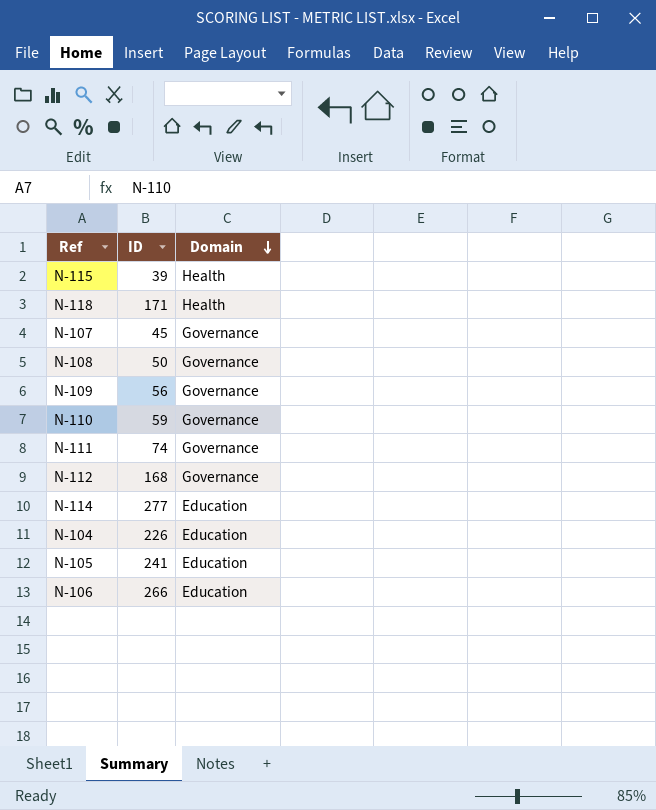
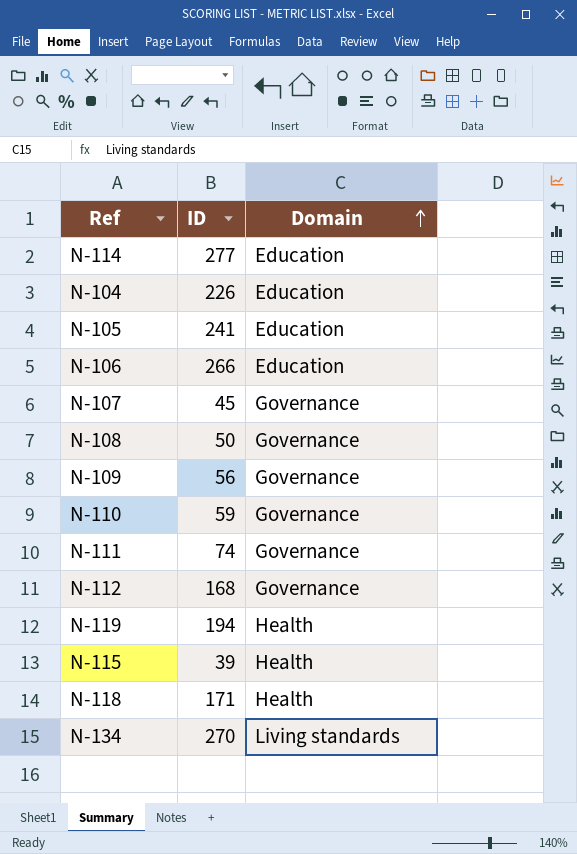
row order: Domain descending -> Domain ascending
row N-119: none -> 194 | Health
row N-134: none -> 270 | Living standards

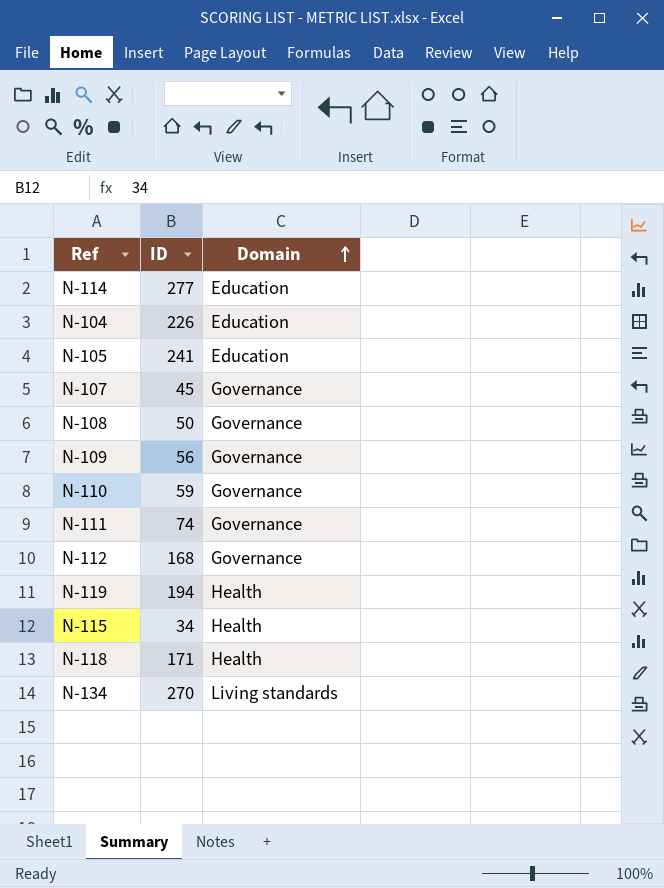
row N-106: 266 | Education -> none
N-115 | ID: 39 -> 34

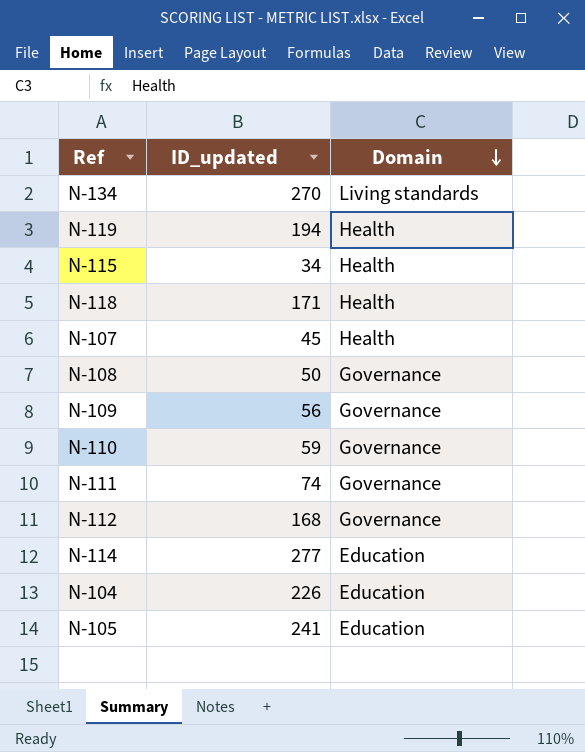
row order: Domain ascending -> Domain descending
column name: ID -> ID_updated
N-107 | Domain: Governance -> Health

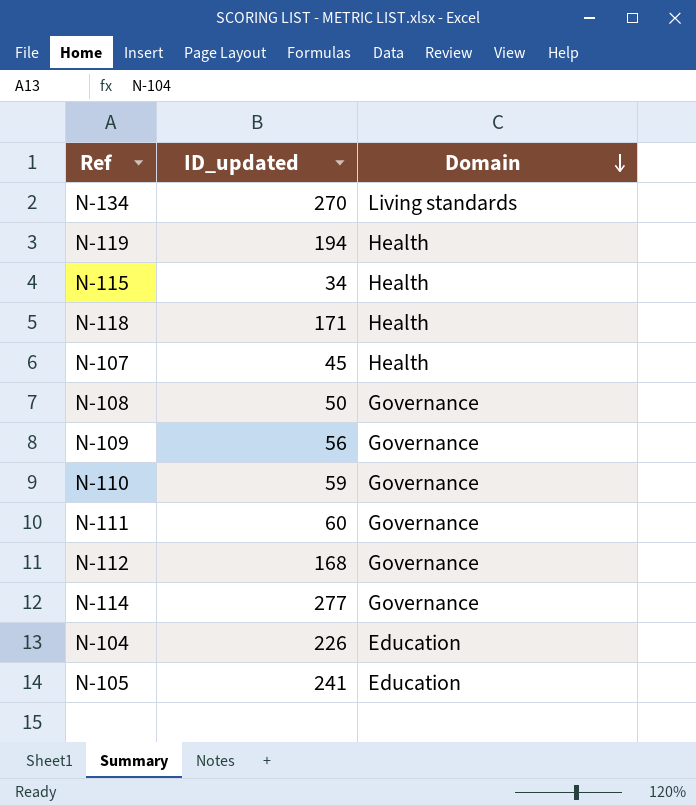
N-111 | ID_updated: 74 -> 60
N-114 | Domain: Education -> Governance

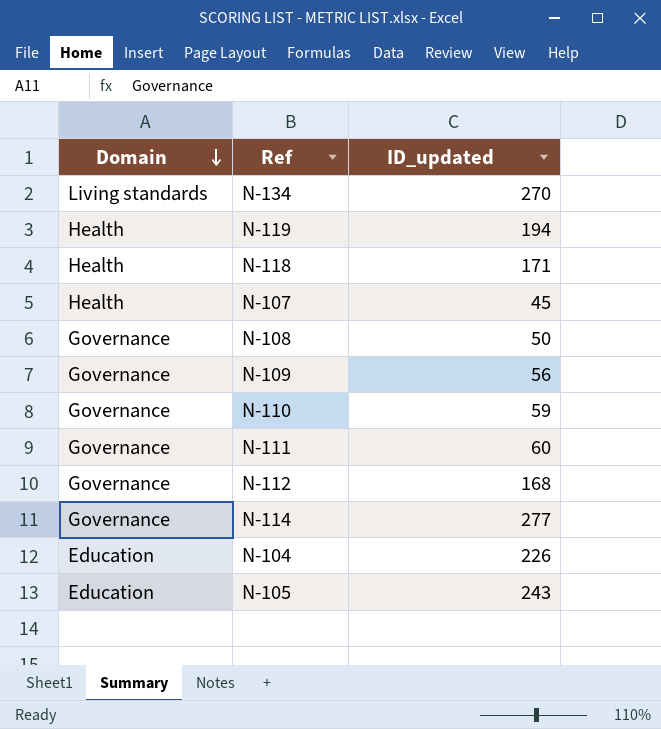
column Domain | position: 3 -> 1
row N-115: 34 | Health -> none
N-105 | ID_updated: 241 -> 243

